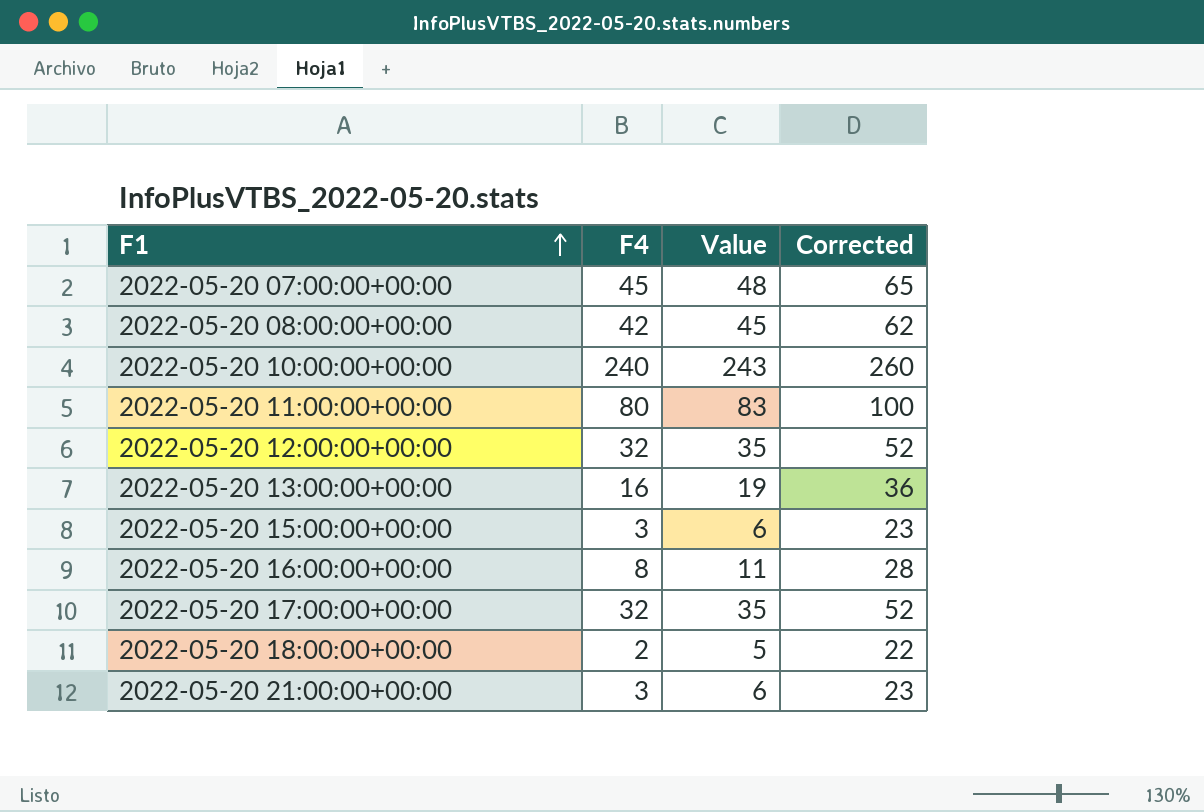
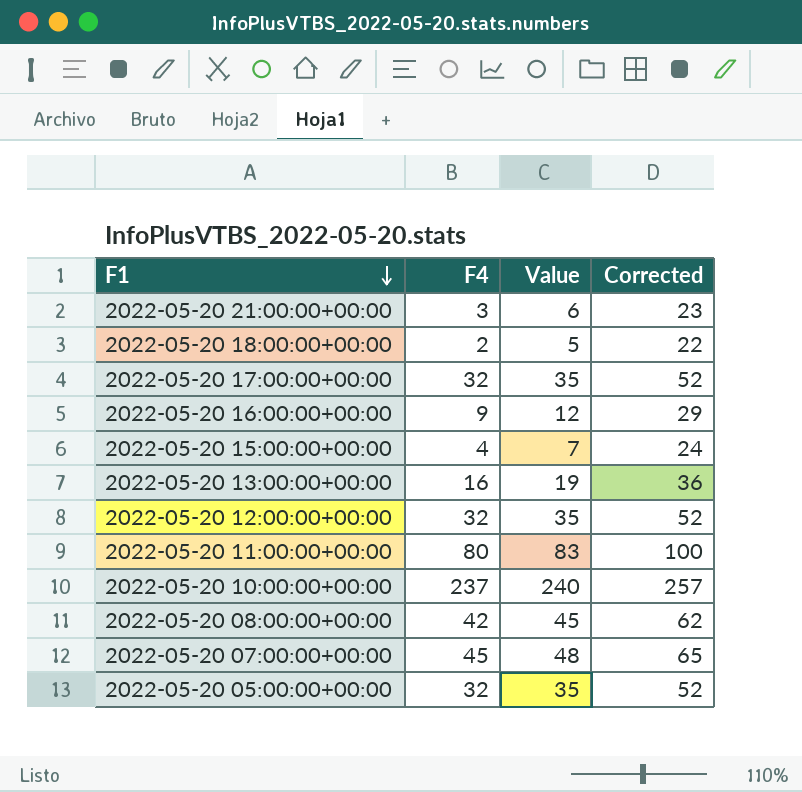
row order: F1 ascending -> F1 descending
2022-05-20 16:00:00+00:00 | F4: 8 -> 9
2022-05-20 16:00:00+00:00 | Value: 11 -> 12
2022-05-20 16:00:00+00:00 | Corrected: 28 -> 29
2022-05-20 15:00:00+00:00 | F4: 3 -> 4
2022-05-20 15:00:00+00:00 | Value: 6 -> 7
2022-05-20 15:00:00+00:00 | Corrected: 23 -> 24
2022-05-20 10:00:00+00:00 | F4: 240 -> 237
2022-05-20 10:00:00+00:00 | Value: 243 -> 240
2022-05-20 10:00:00+00:00 | Corrected: 260 -> 257
row 2022-05-20 05:00:00+00:00: none -> 32 | 35 | 52

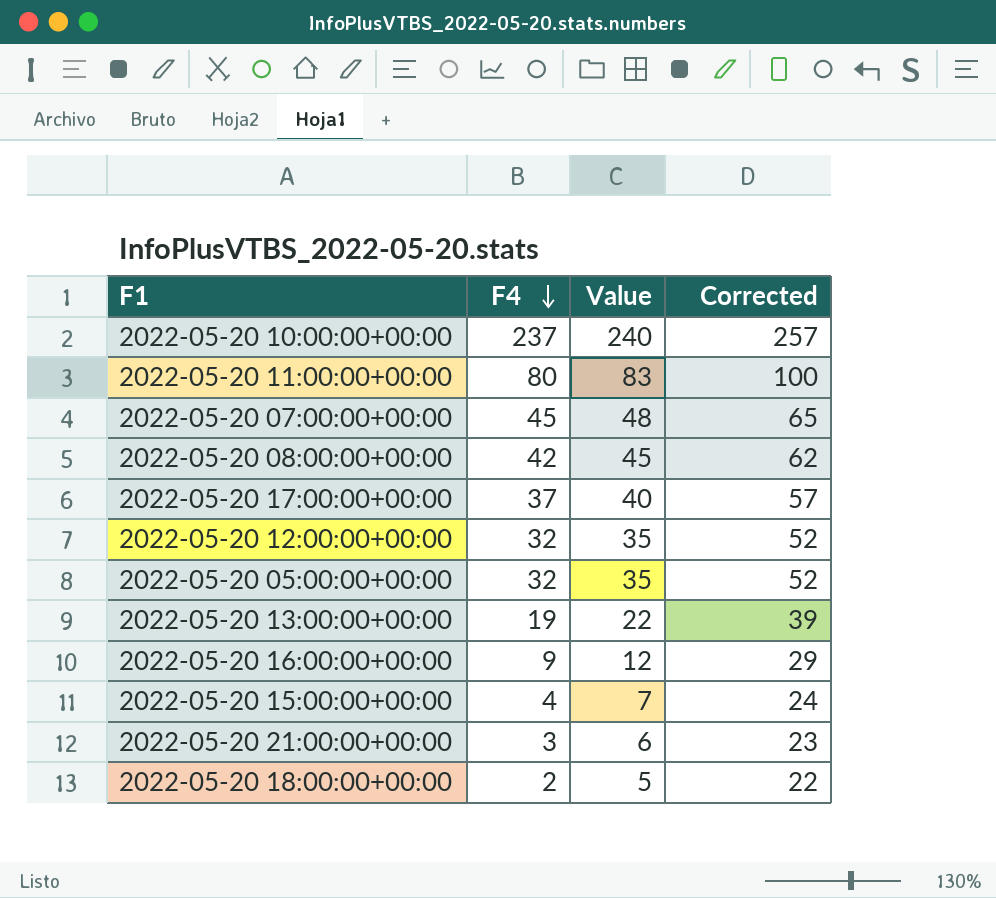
row order: F1 descending -> F4 descending
2022-05-20 17:00:00+00:00 | F4: 32 -> 37
2022-05-20 17:00:00+00:00 | Value: 35 -> 40
2022-05-20 17:00:00+00:00 | Corrected: 52 -> 57
2022-05-20 13:00:00+00:00 | F4: 16 -> 19
2022-05-20 13:00:00+00:00 | Value: 19 -> 22
2022-05-20 13:00:00+00:00 | Corrected: 36 -> 39

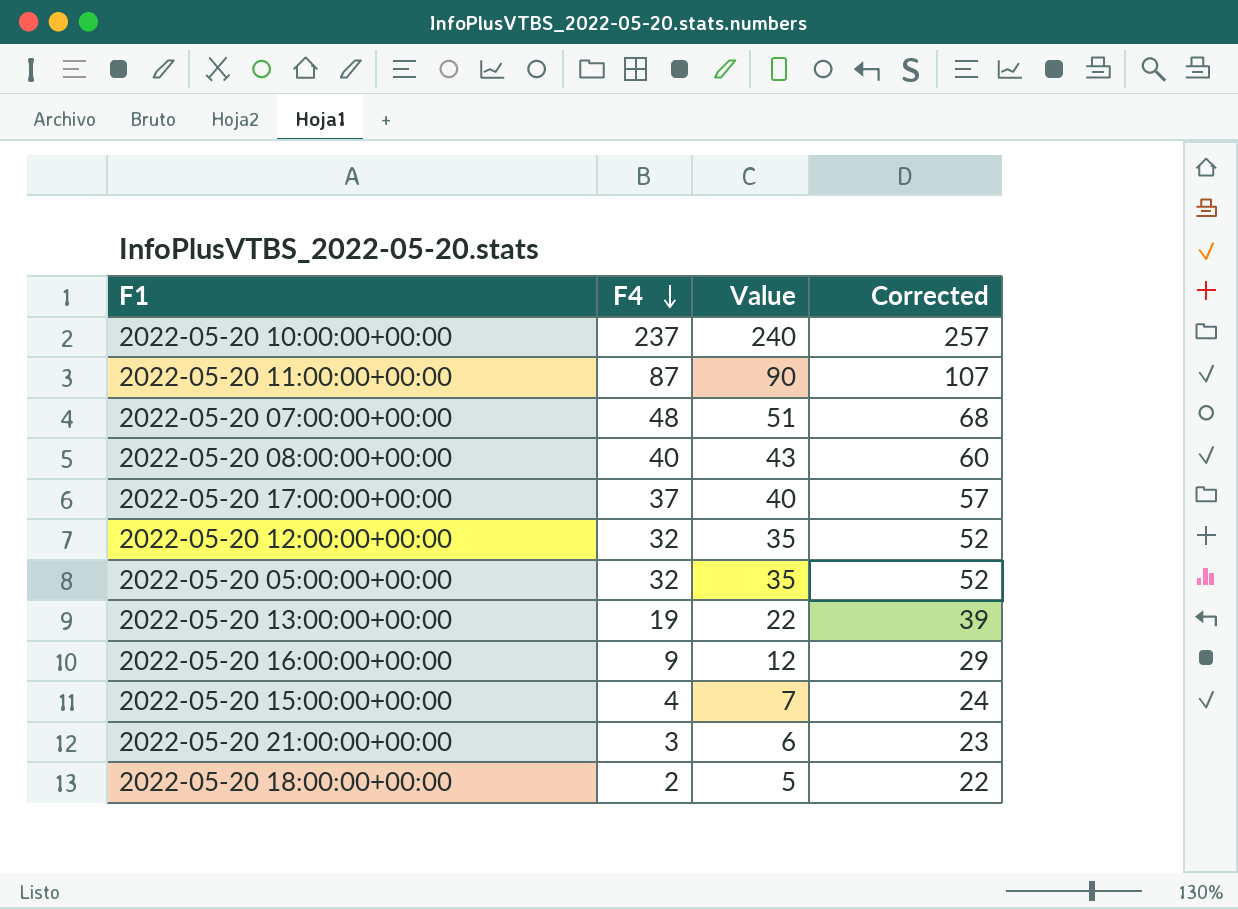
2022-05-20 11:00:00+00:00 | F4: 80 -> 87
2022-05-20 11:00:00+00:00 | Value: 83 -> 90
2022-05-20 11:00:00+00:00 | Corrected: 100 -> 107
2022-05-20 07:00:00+00:00 | F4: 45 -> 48
2022-05-20 07:00:00+00:00 | Value: 48 -> 51
2022-05-20 07:00:00+00:00 | Corrected: 65 -> 68
2022-05-20 08:00:00+00:00 | F4: 42 -> 40
2022-05-20 08:00:00+00:00 | Value: 45 -> 43
2022-05-20 08:00:00+00:00 | Corrected: 62 -> 60

